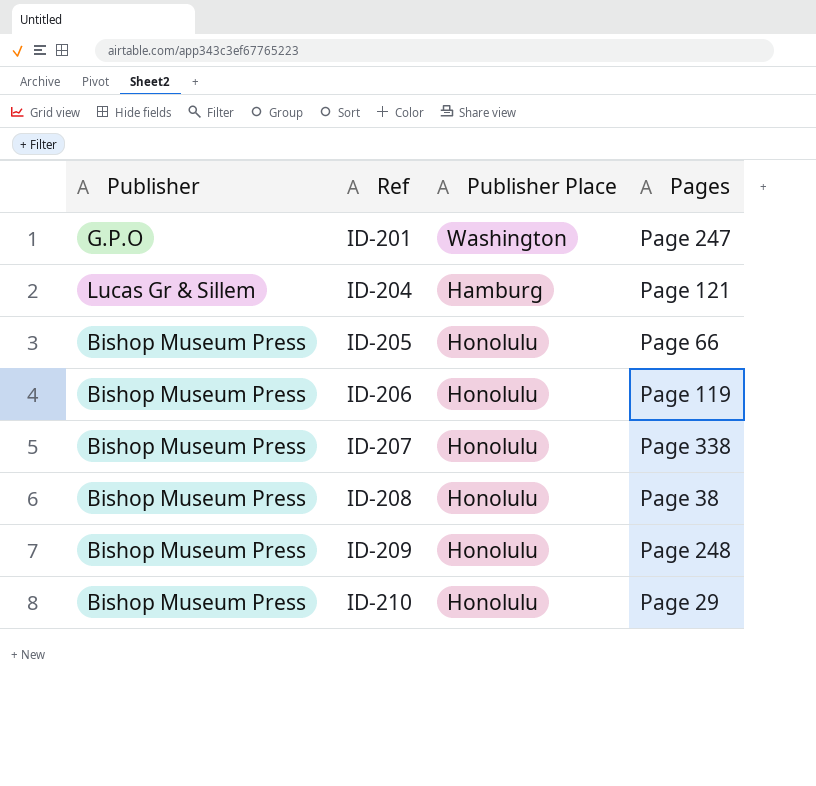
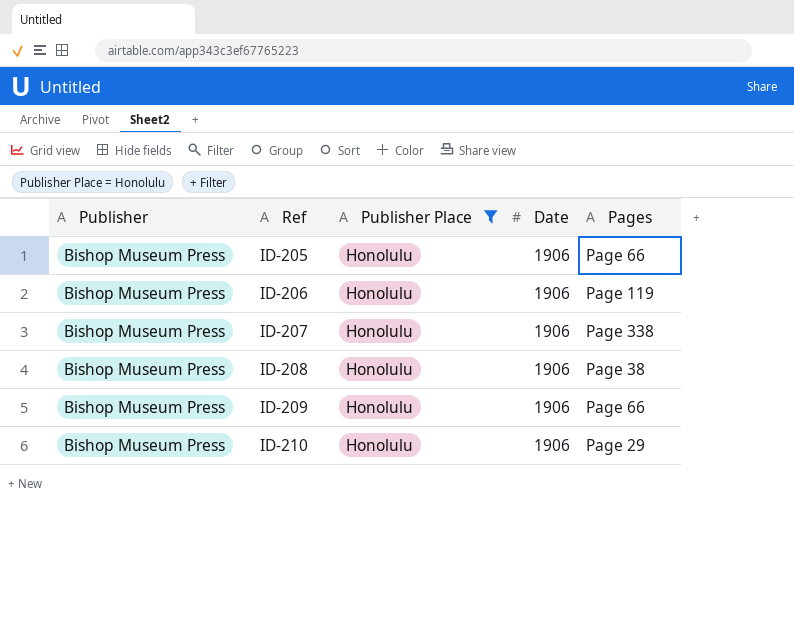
filter: none -> Publisher Place = Honolulu
column Date | position: none -> 4
ID-209 | Pages: Page 248 -> Page 66

